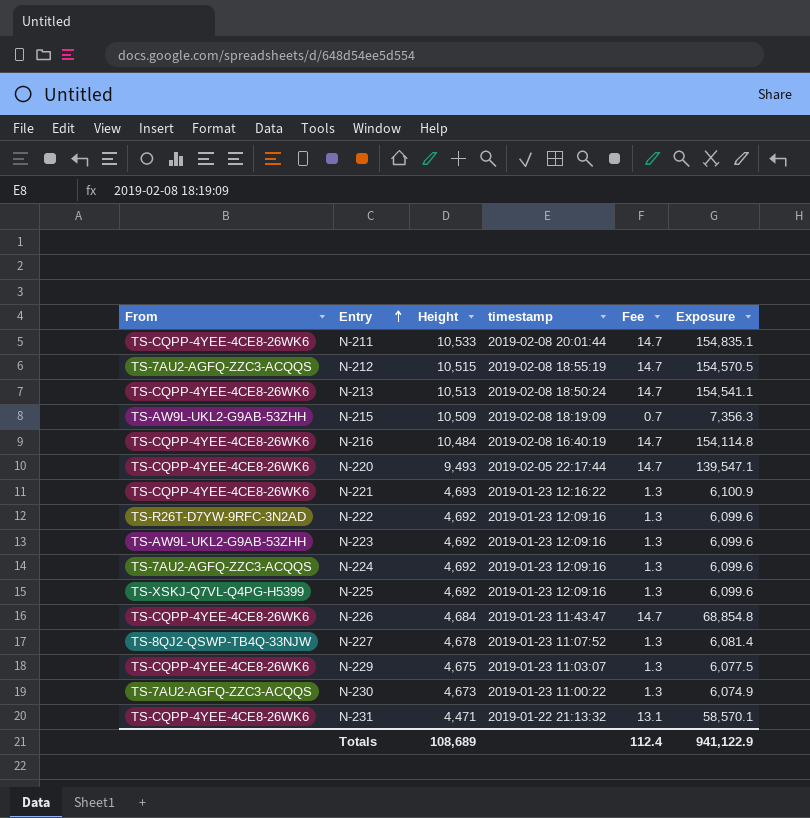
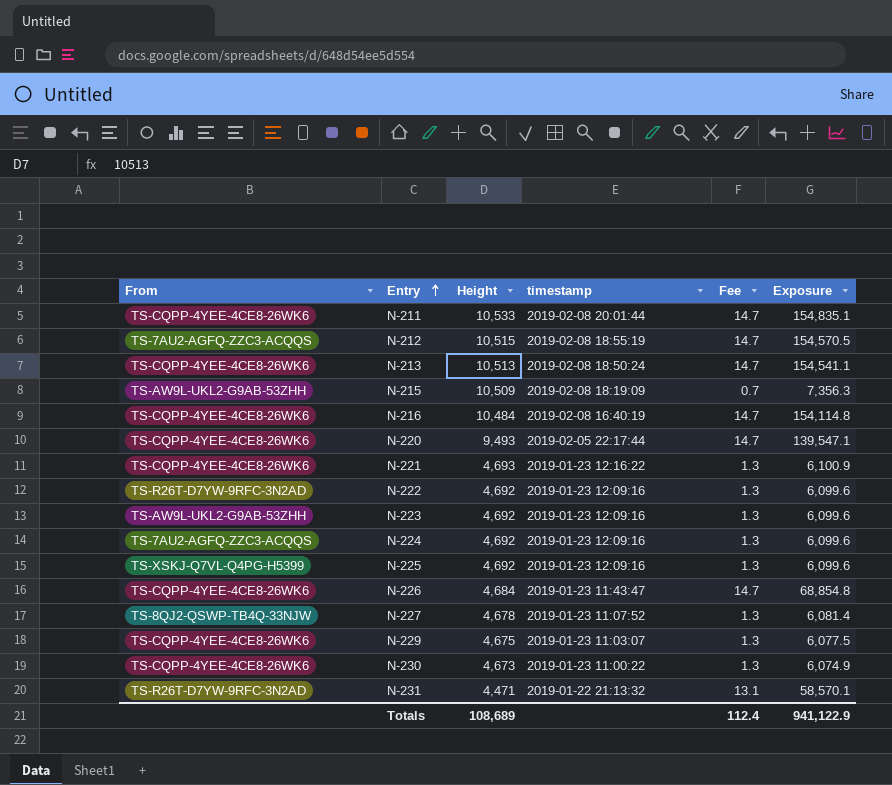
N-230 | From: TS-7AU2-AGFQ-ZZC3-ACQQS -> TS-CQPP-4YEE-4CE8-26WK6
N-231 | From: TS-CQPP-4YEE-4CE8-26WK6 -> TS-R26T-D7YW-9RFC-3N2AD

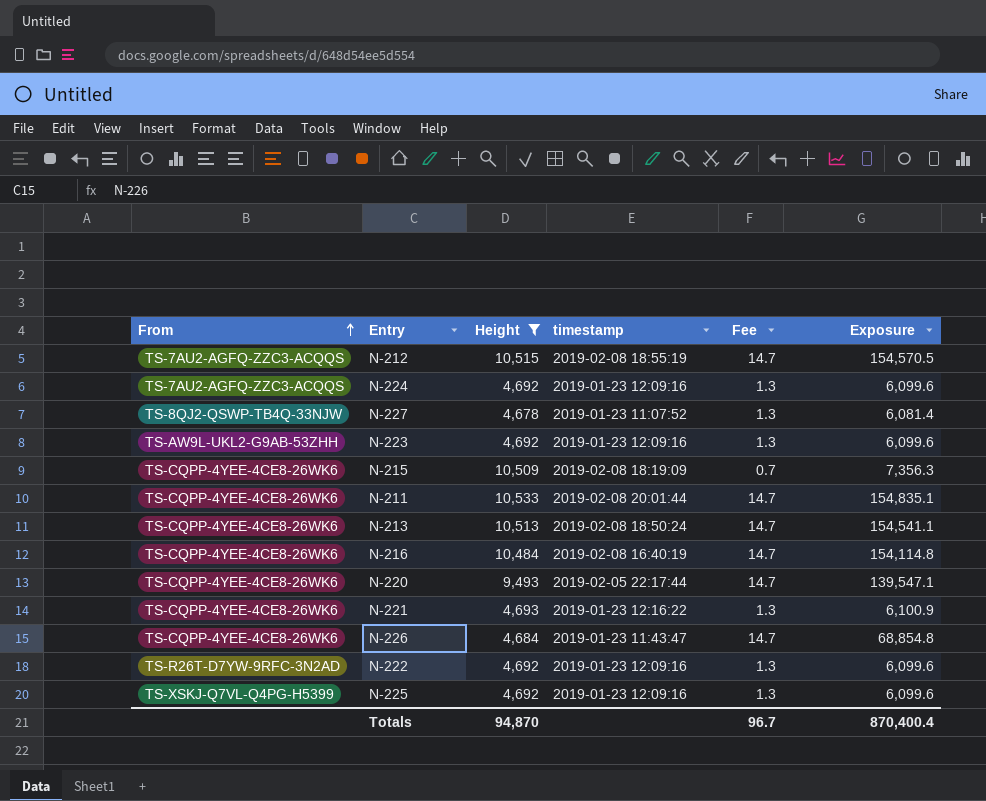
filter: none -> Height >= 4,678
row order: Entry ascending -> From ascending
N-215 | From: TS-AW9L-UKL2-G9AB-53ZHH -> TS-CQPP-4YEE-4CE8-26WK6
Totals | Height: 108,689 -> 94,870
Totals | Fee: 112.4 -> 96.7
Totals | Exposure: 941,122.9 -> 870,400.4

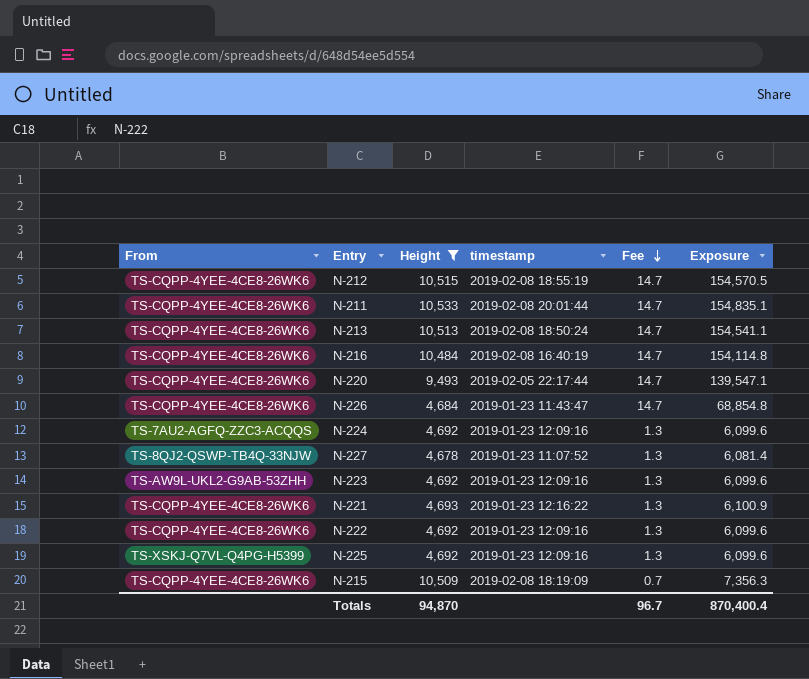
row order: From ascending -> Fee descending
N-212 | From: TS-7AU2-AGFQ-ZZC3-ACQQS -> TS-CQPP-4YEE-4CE8-26WK6
N-222 | From: TS-R26T-D7YW-9RFC-3N2AD -> TS-CQPP-4YEE-4CE8-26WK6

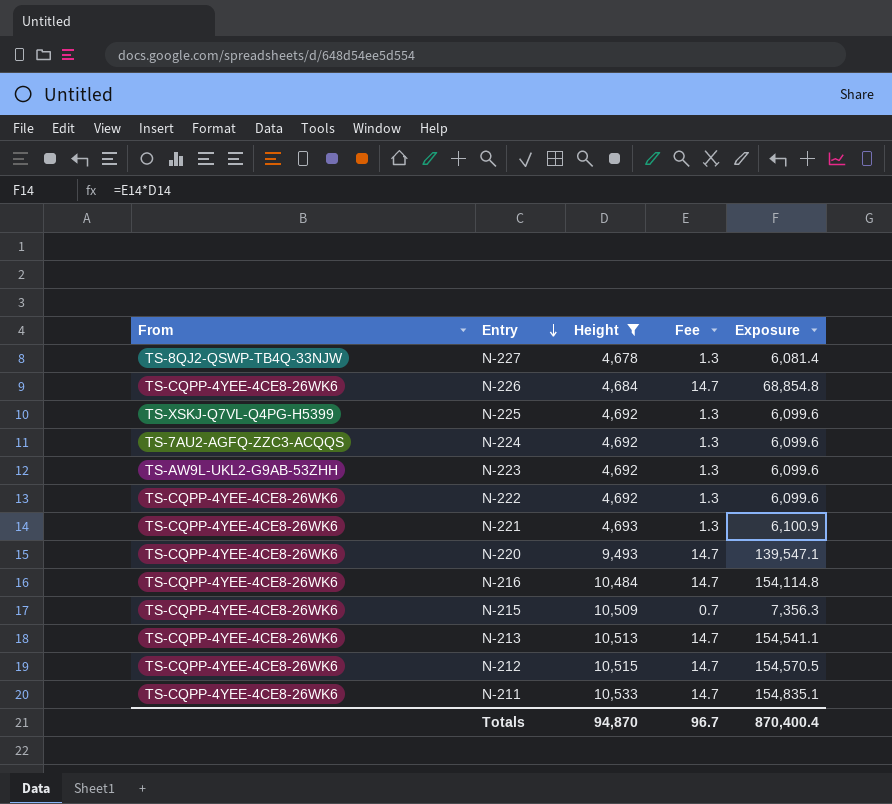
row order: Fee descending -> Entry descending
column timestamp | position: 4 -> none

